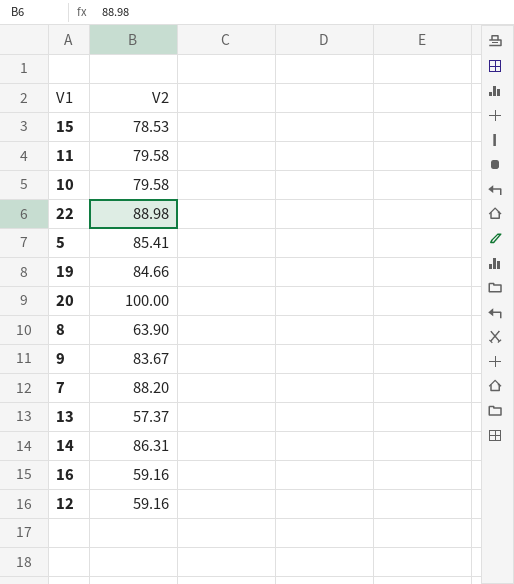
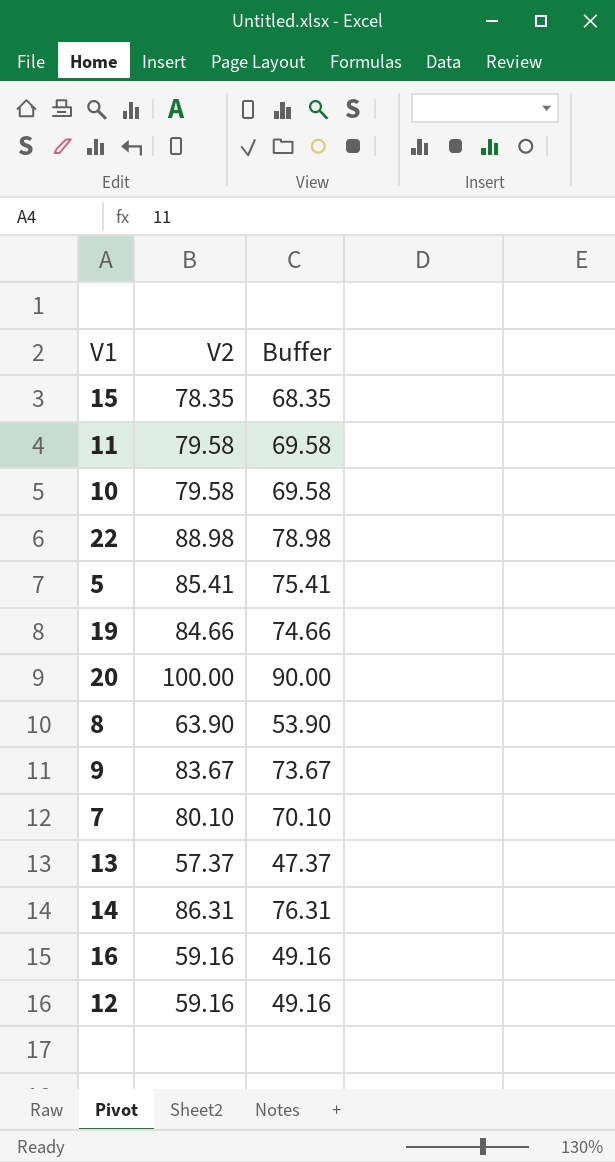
column Buffer | formula: none -> [V2] - 10
15 | V2: 78.53 -> 78.35
7 | V2: 88.20 -> 80.10

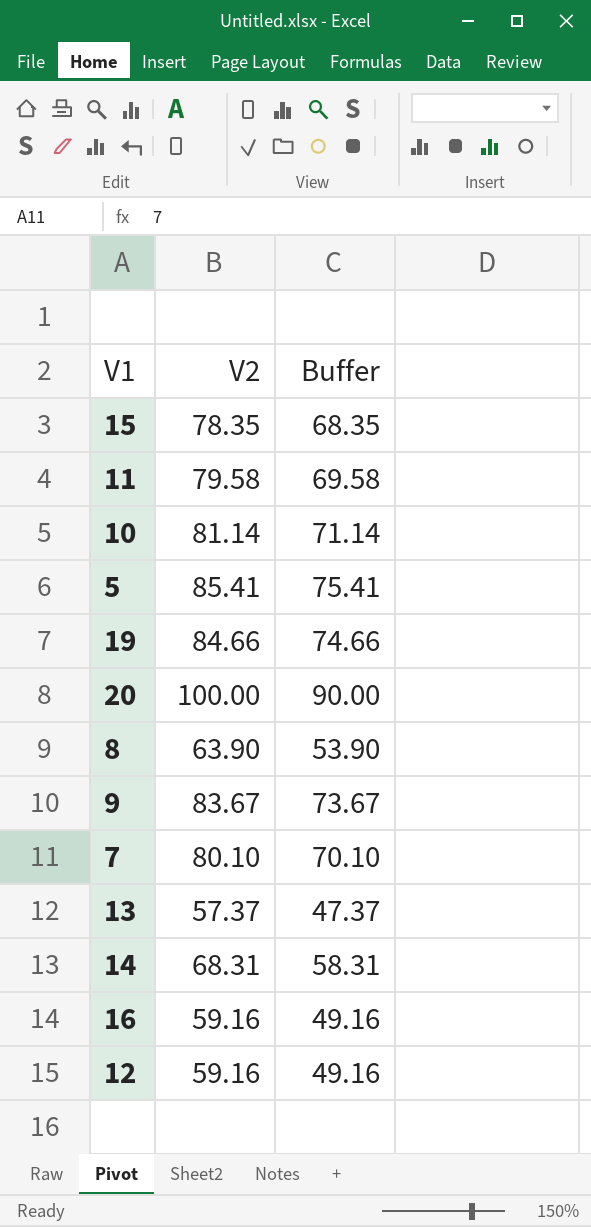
row 22: 88.98 | 78.98 -> none
10 | V2: 79.58 -> 81.14
10 | Buffer: 69.58 -> 71.14
14 | V2: 86.31 -> 68.31
14 | Buffer: 76.31 -> 58.31

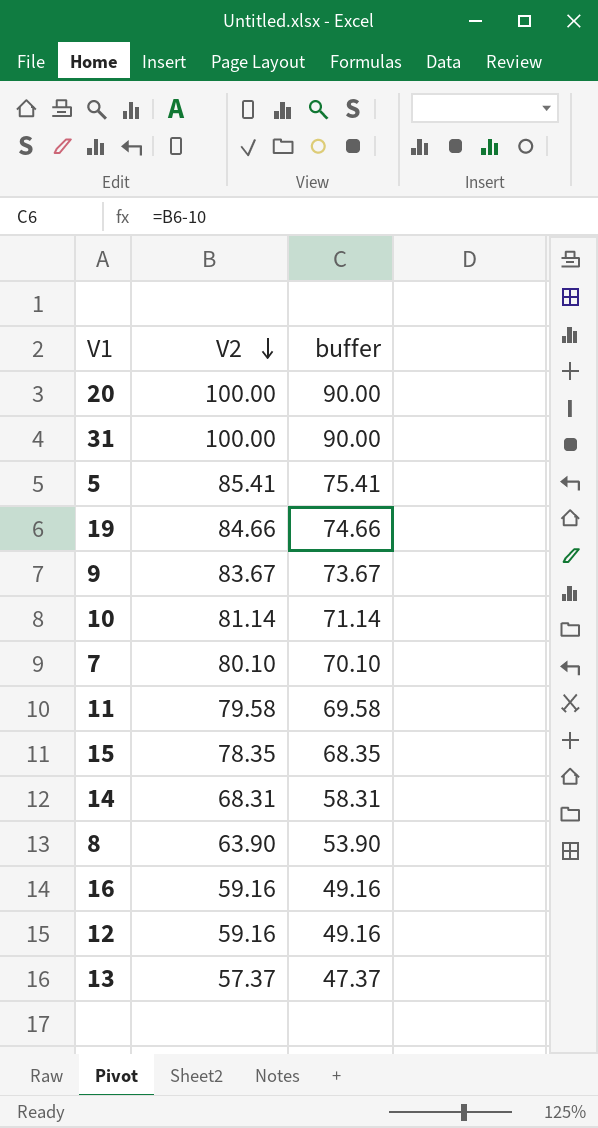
row order: none -> V2 descending
column name: Buffer -> buffer
row 31: none -> 100.00 | 90.00

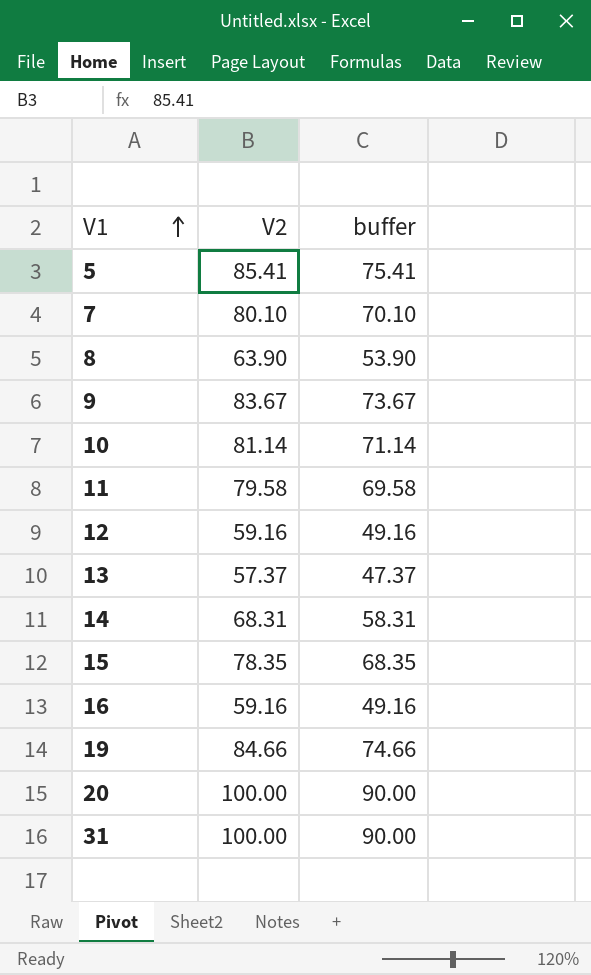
row order: V2 descending -> V1 ascending

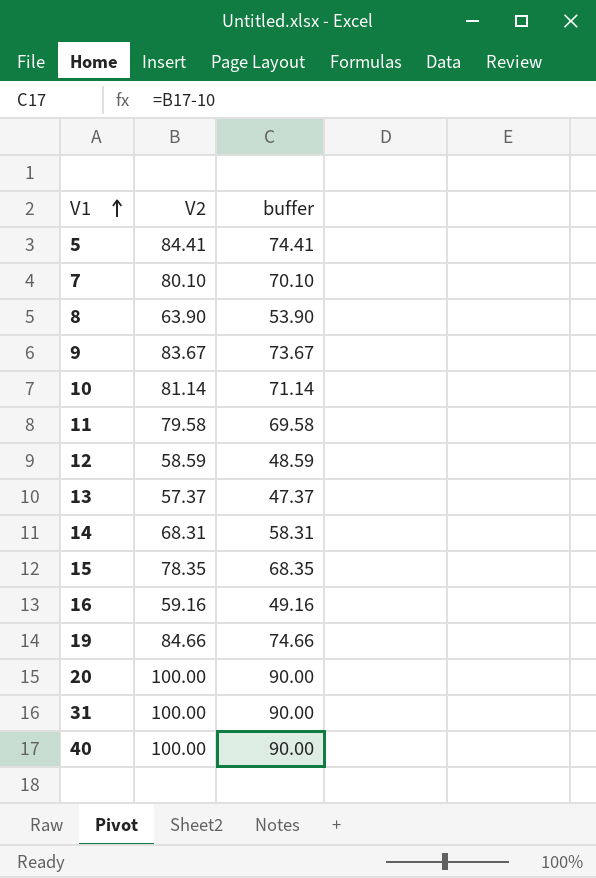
5 | V2: 85.41 -> 84.41
5 | buffer: 75.41 -> 74.41
12 | V2: 59.16 -> 58.59
12 | buffer: 49.16 -> 48.59
row 40: none -> 100.00 | 90.00

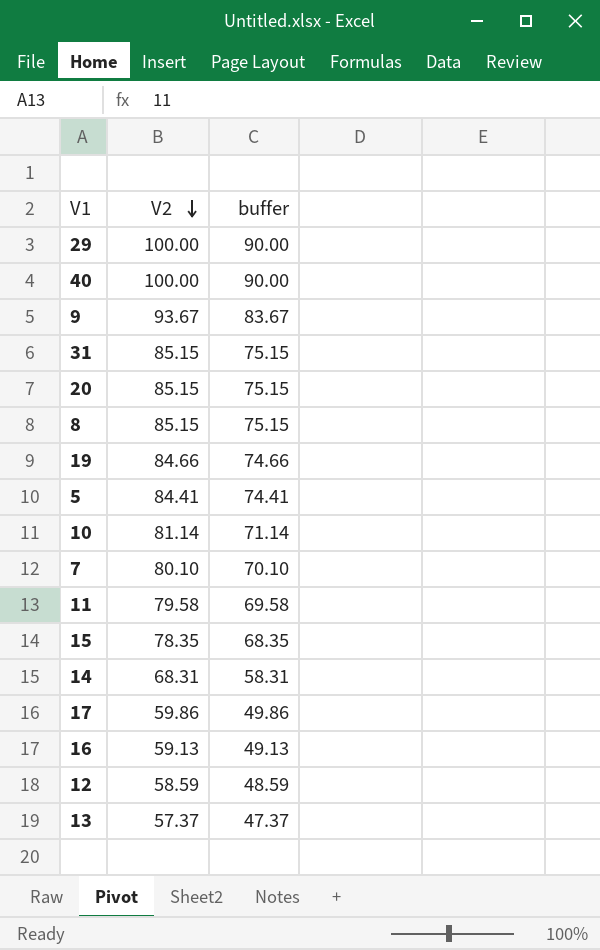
row order: V1 ascending -> V2 descending
row 29: none -> 100.00 | 90.00
9 | V2: 83.67 -> 93.67
9 | buffer: 73.67 -> 83.67
31 | V2: 100.00 -> 85.15
31 | buffer: 90.00 -> 75.15
20 | V2: 100.00 -> 85.15
20 | buffer: 90.00 -> 75.15
8 | V2: 63.90 -> 85.15
8 | buffer: 53.90 -> 75.15
row 17: none -> 59.86 | 49.86
16 | V2: 59.16 -> 59.13
16 | buffer: 49.16 -> 49.13

